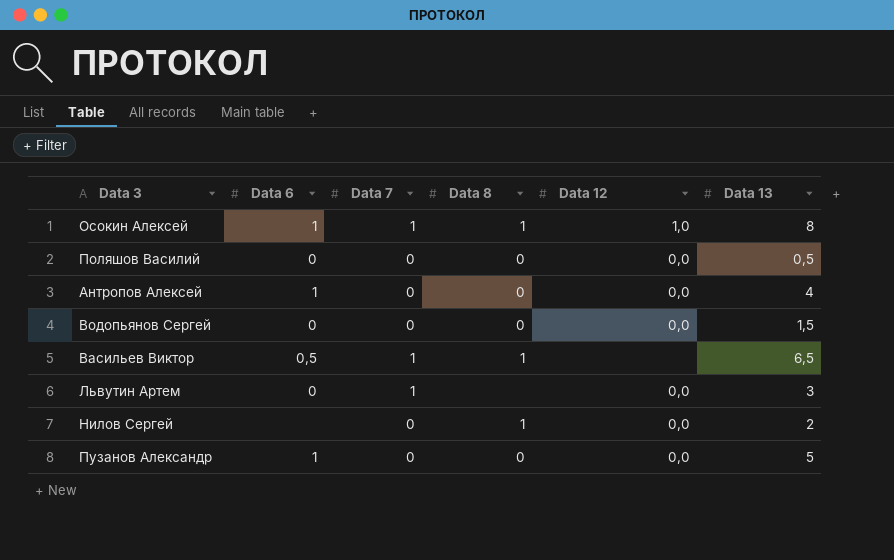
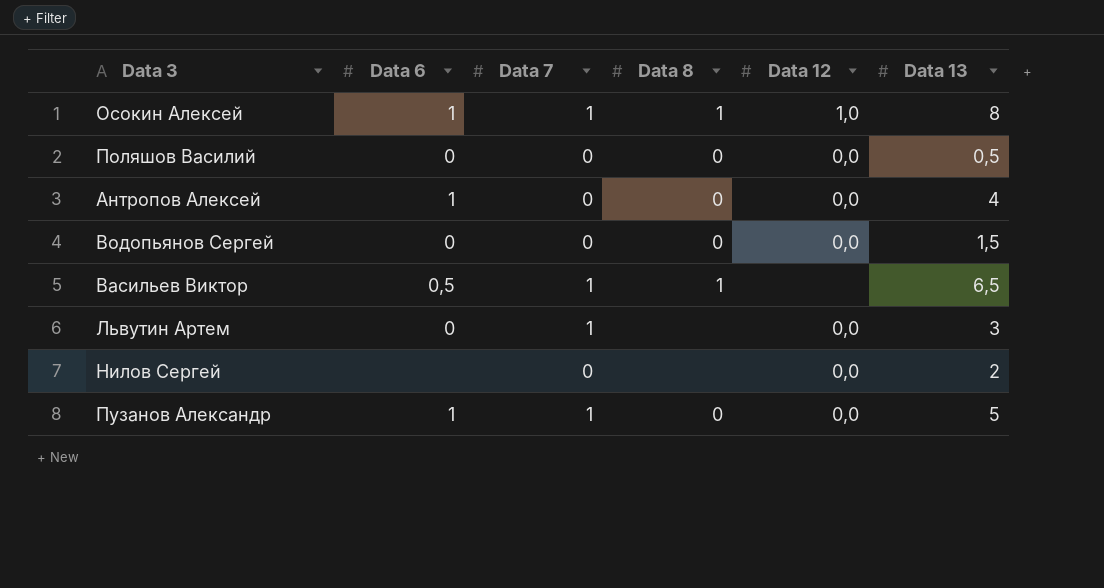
Нилов Сергей | Data 8: 1 -> none
Пузанов Александр | Data 7: 0 -> 1

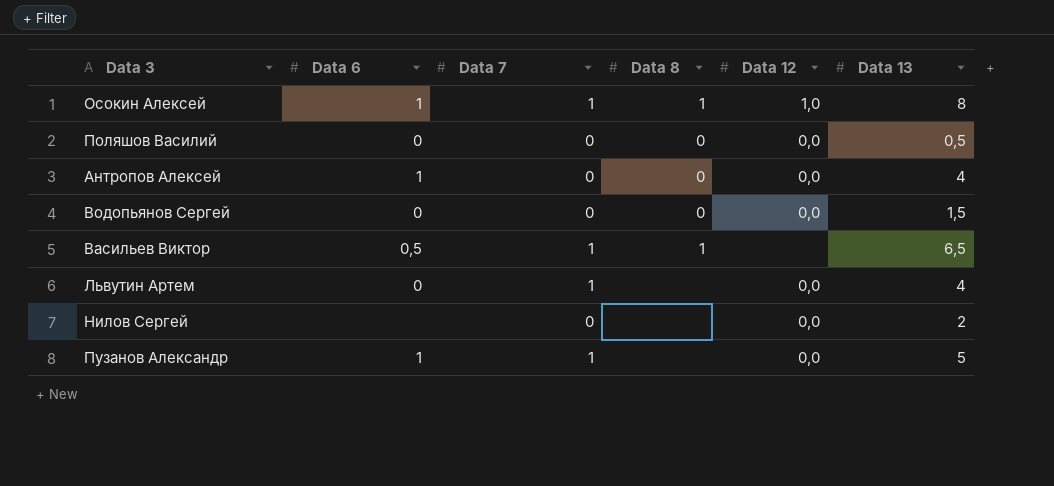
Львутин Артем | Data 13: 3 -> 4
Пузанов Александр | Data 8: 0 -> none

